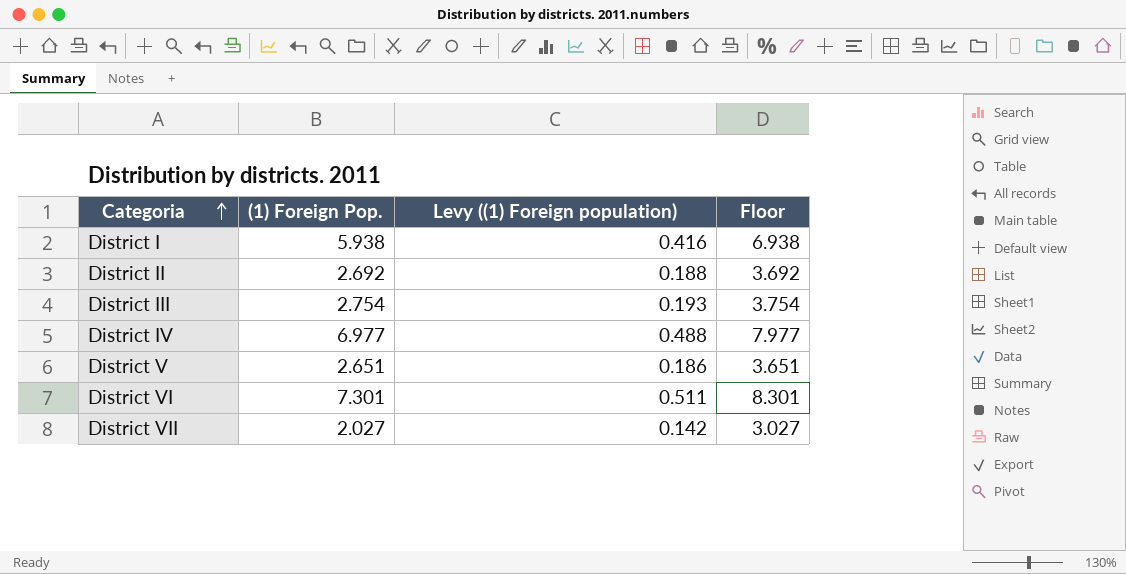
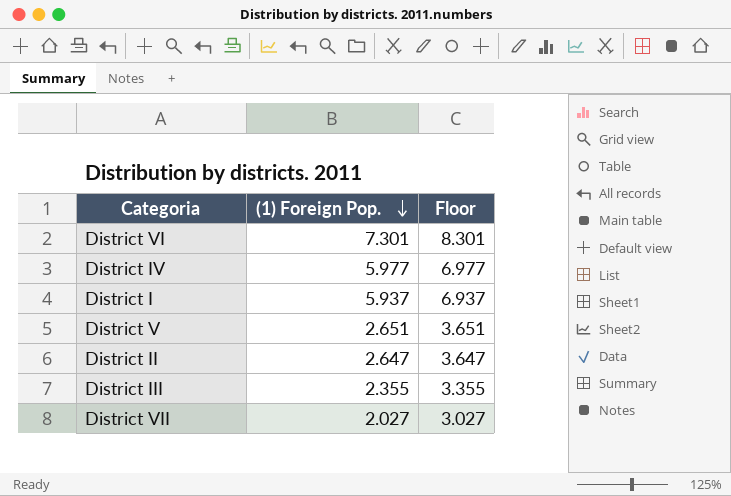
row order: Categoria ascending -> (1) Foreign Pop. descending
column Levy ((1) Foreign population) | formula: [(1) Foreign Pop.] * 0.07 -> none
District IV | (1) Foreign Pop.: 6.977 -> 5.977
District IV | Floor: 7.977 -> 6.977
District I | (1) Foreign Pop.: 5.938 -> 5.937
District I | Floor: 6.938 -> 6.937
District II | (1) Foreign Pop.: 2.692 -> 2.647
District II | Floor: 3.692 -> 3.647
District III | (1) Foreign Pop.: 2.754 -> 2.355
District III | Floor: 3.754 -> 3.355

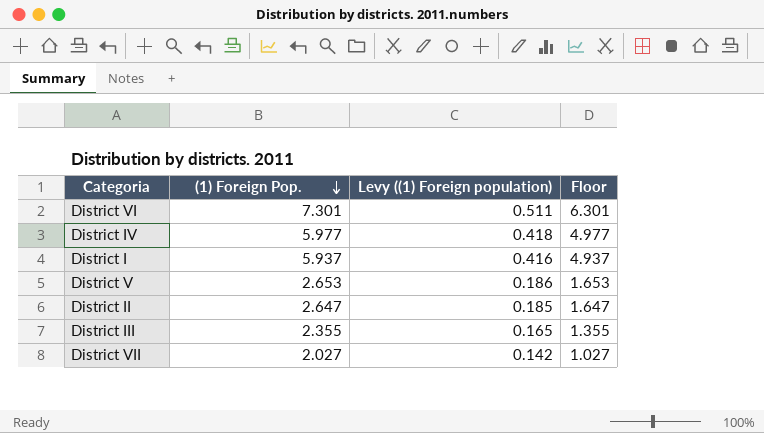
column Levy ((1) Foreign population) | formula: none -> [(1) Foreign Pop.] * 0.07
column Floor | formula: [(1) Foreign Pop.] + 1 -> [(1) Foreign Pop.] - 1
District V | (1) Foreign Pop.: 2.651 -> 2.653

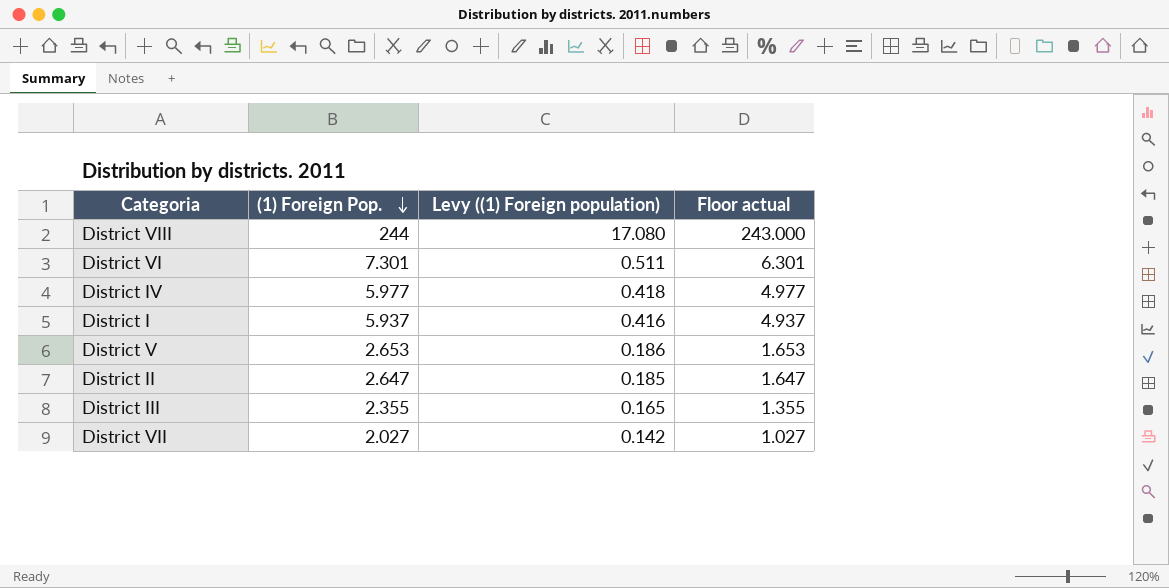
column name: Floor -> Floor actual
row District VIII: none -> 244 | 17.080 | 243.000

